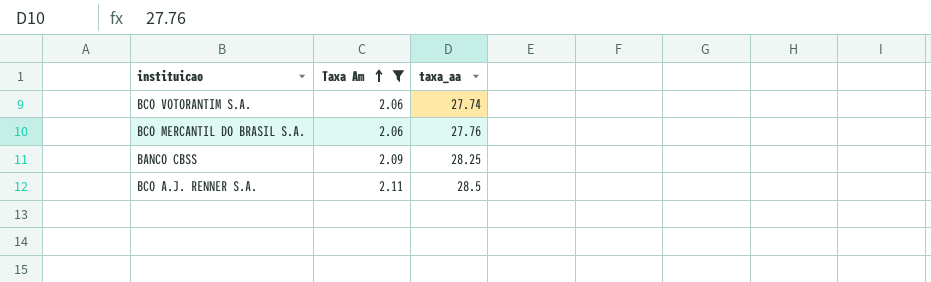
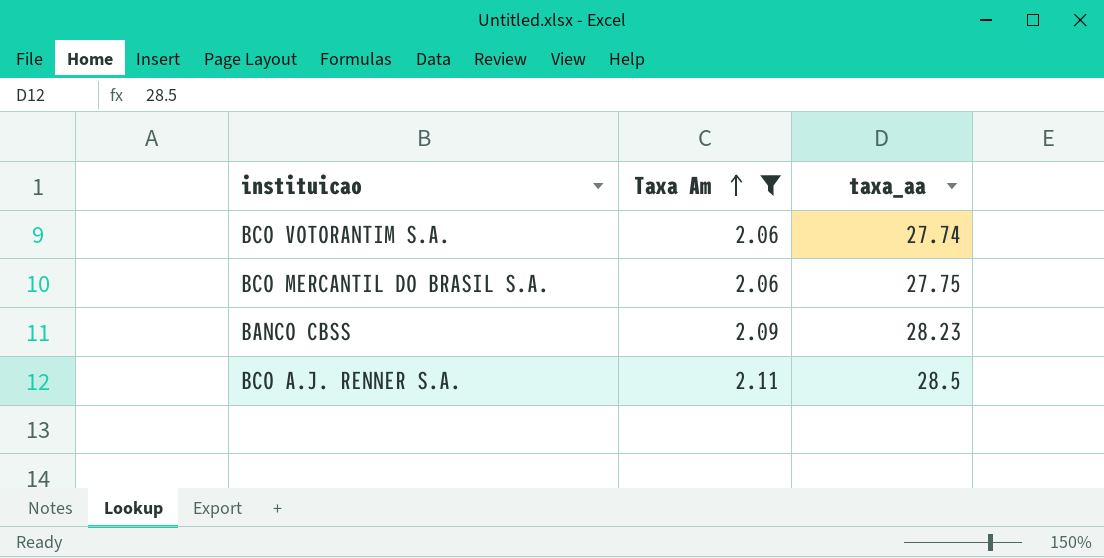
BCO MERCANTIL DO BRASIL S.A. | taxa_aa: 27.76 -> 27.75
BANCO CBSS | taxa_aa: 28.25 -> 28.23

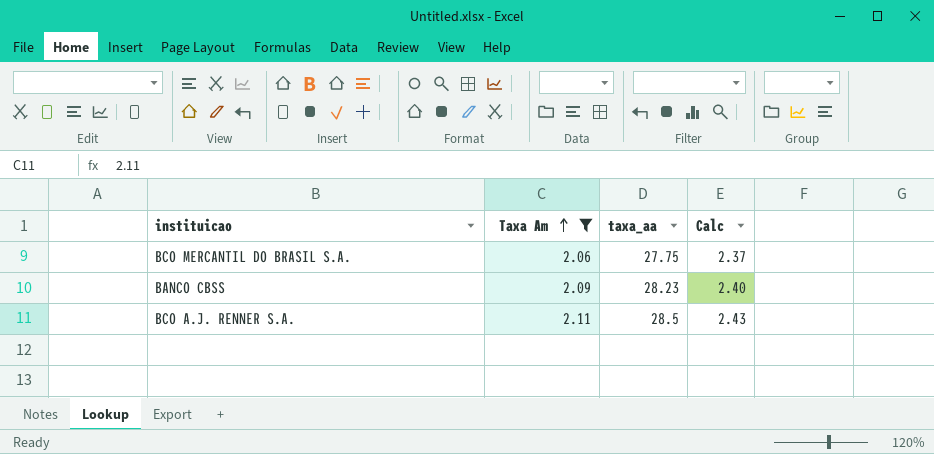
column Calc | formula: none -> [Taxa Am] * 1.15
row BCO VOTORANTIM S.A.: 2.06 | 27.74 -> none

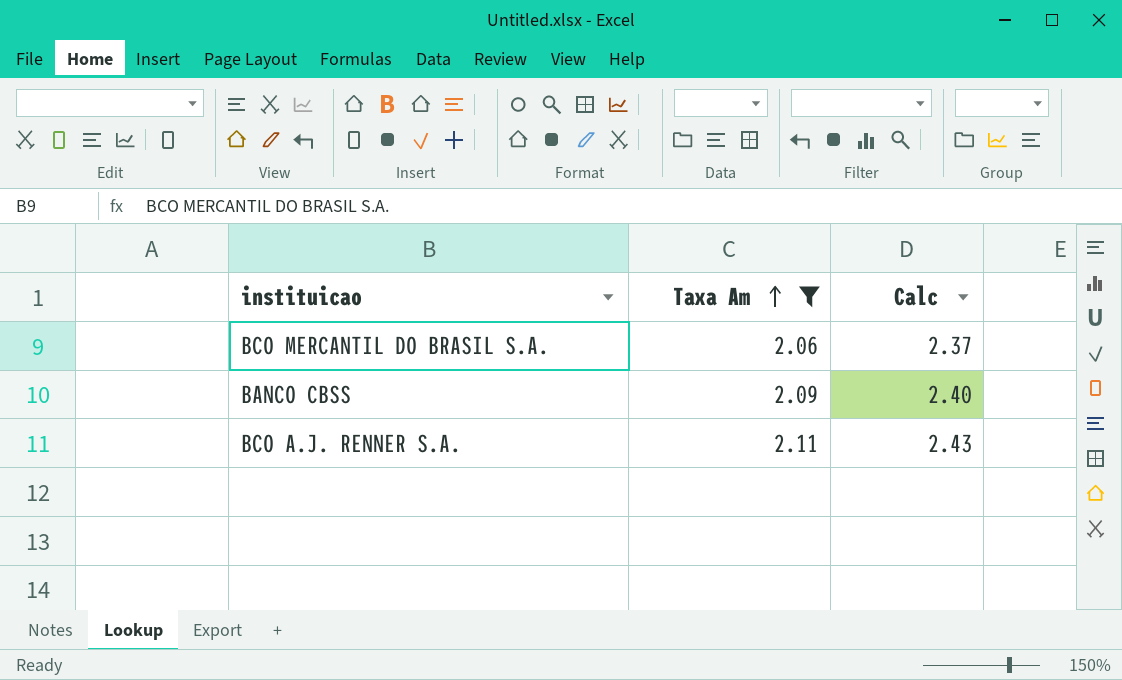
column taxa_aa | position: 3 -> none

